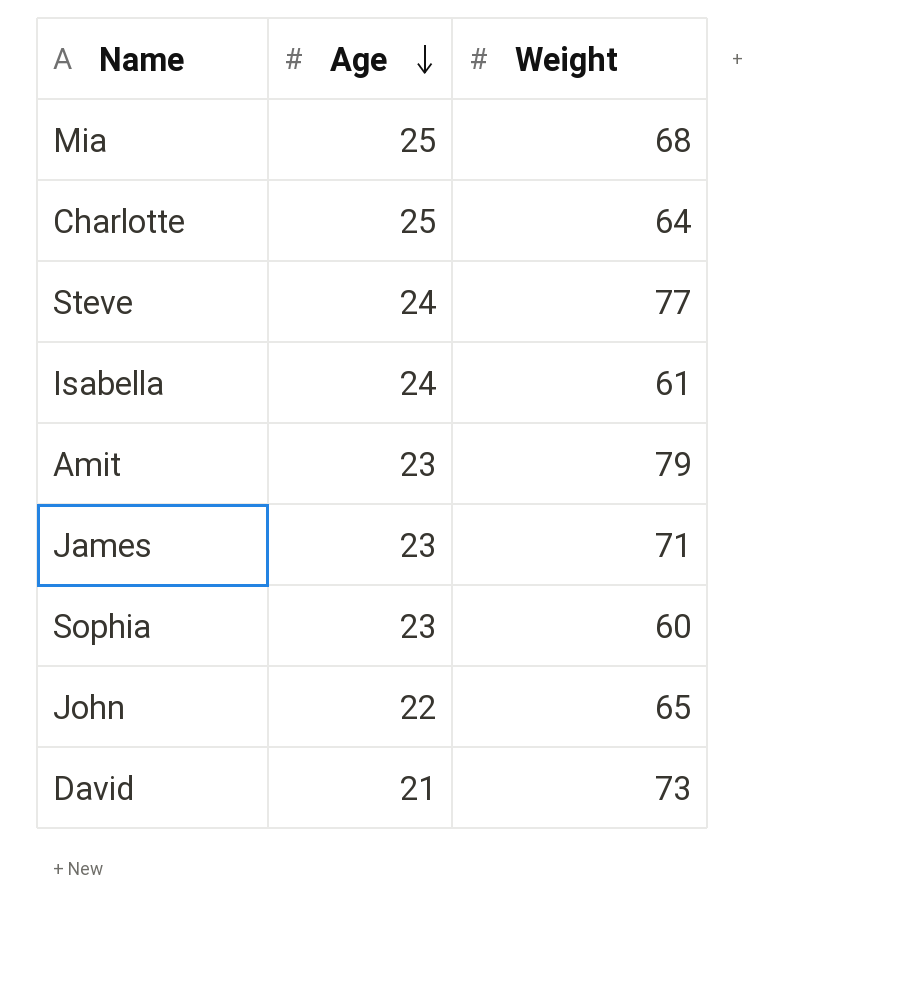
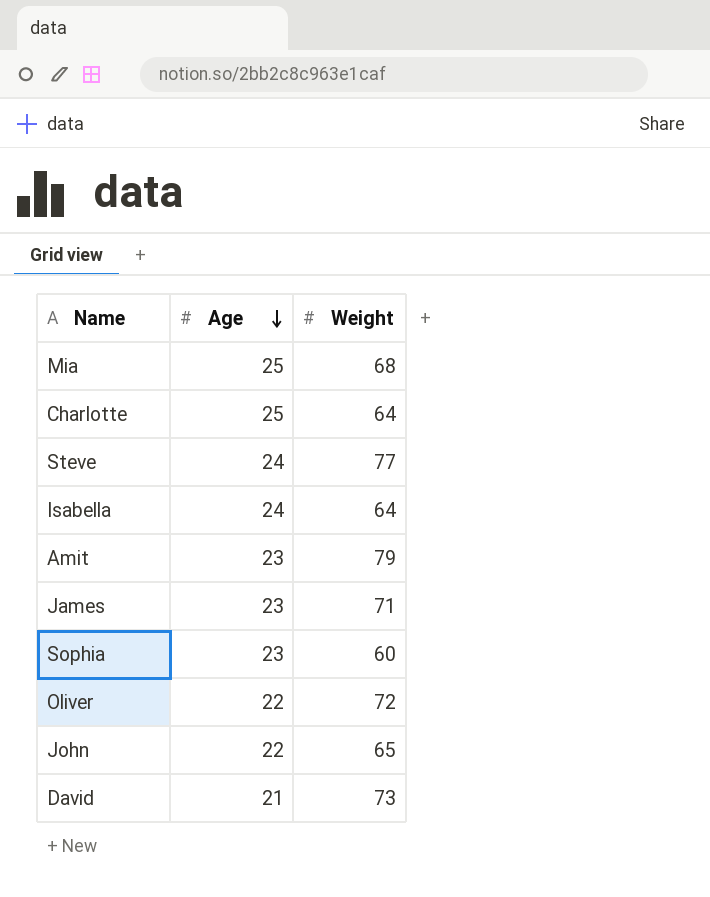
Isabella | Weight: 61 -> 64
row Oliver: none -> 22 | 72

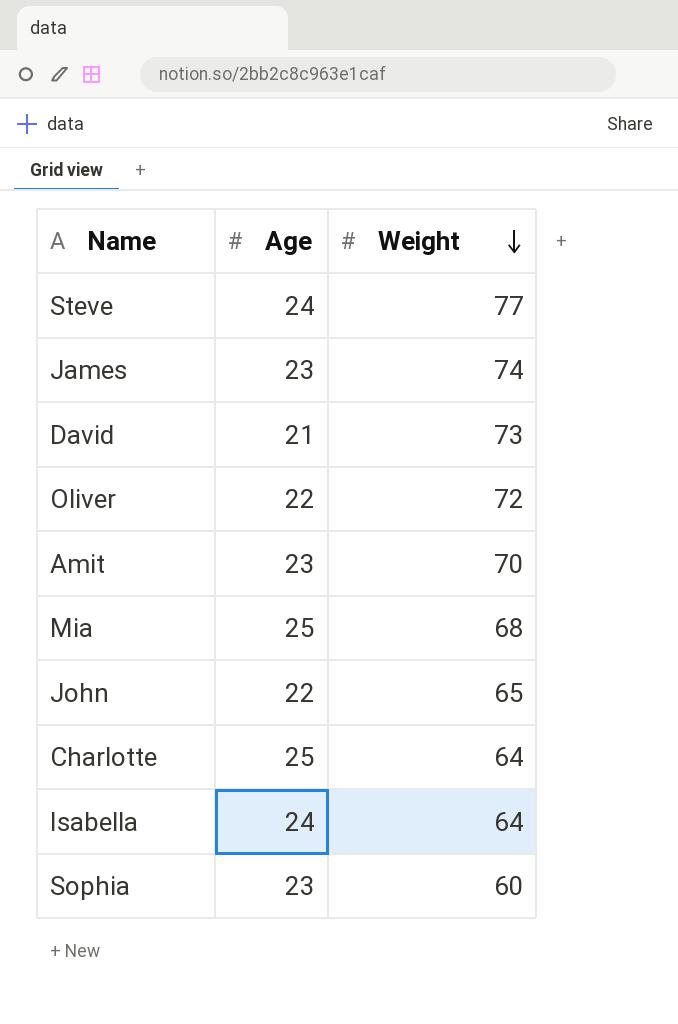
row order: Age descending -> Weight descending
James | Weight: 71 -> 74
Amit | Weight: 79 -> 70

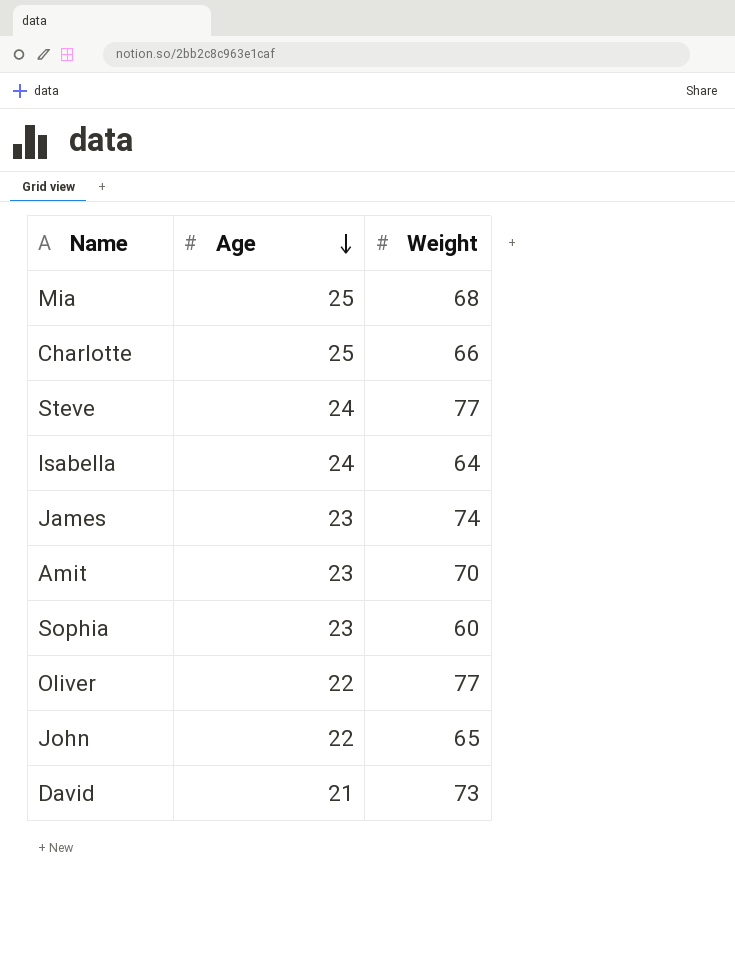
row order: Weight descending -> Age descending
Charlotte | Weight: 64 -> 66
Oliver | Weight: 72 -> 77

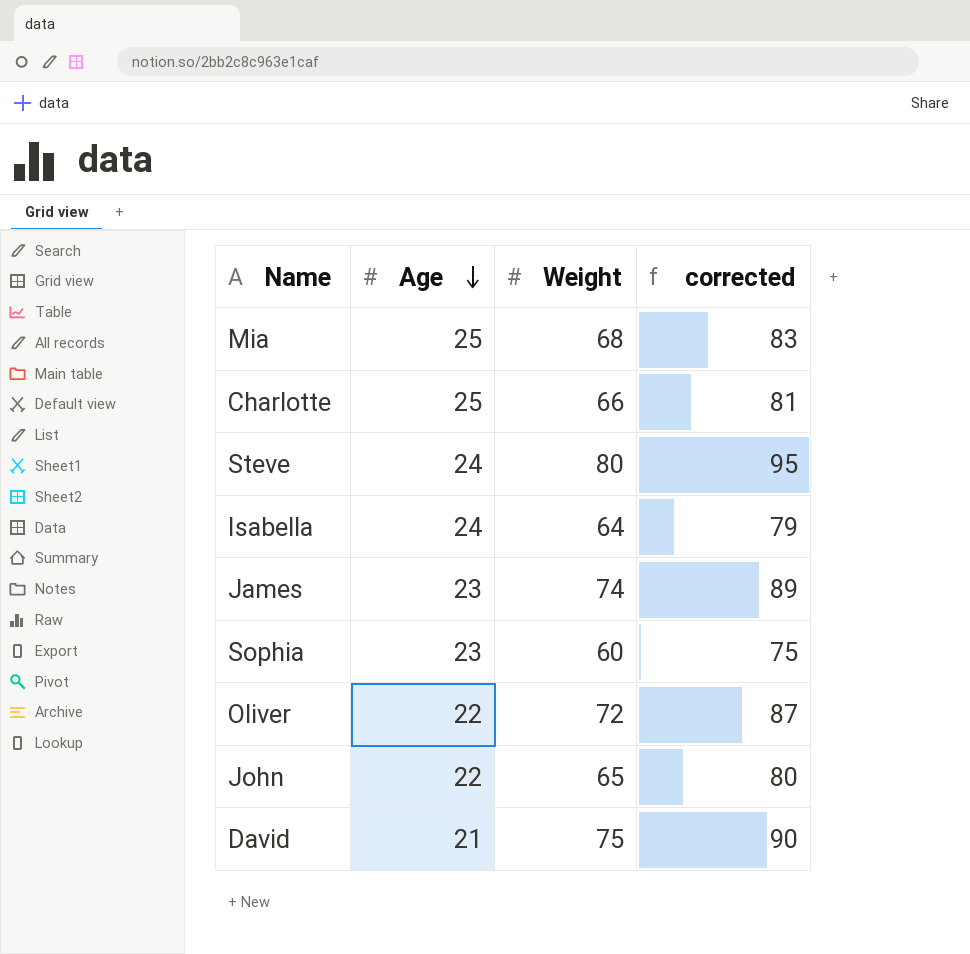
column corrected | formula: none -> [Weight] + 15
row Amit: 23 | 70 -> none
Steve | Weight: 77 -> 80
Oliver | Weight: 77 -> 72
David | Weight: 73 -> 75

